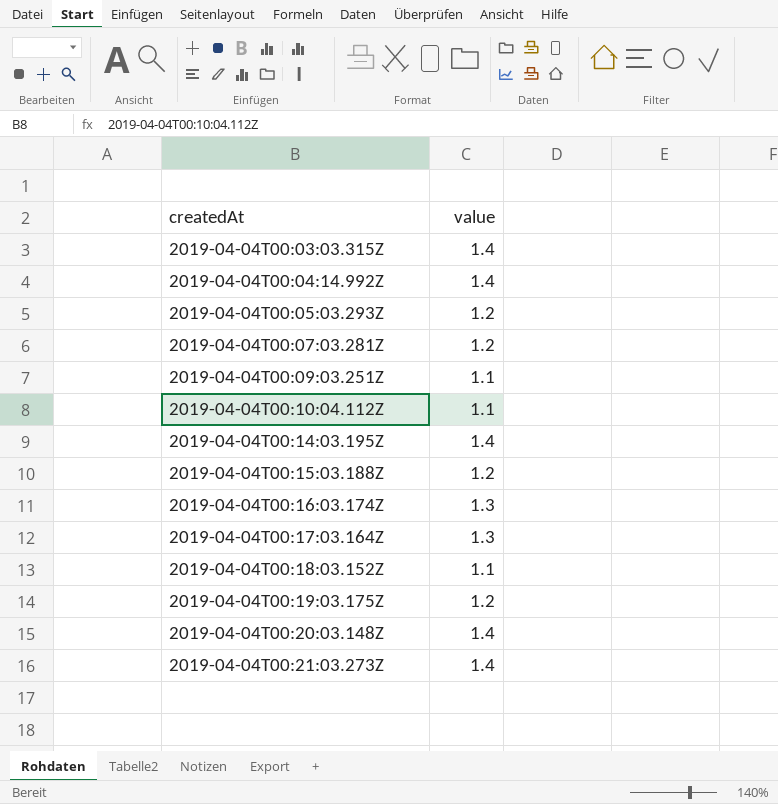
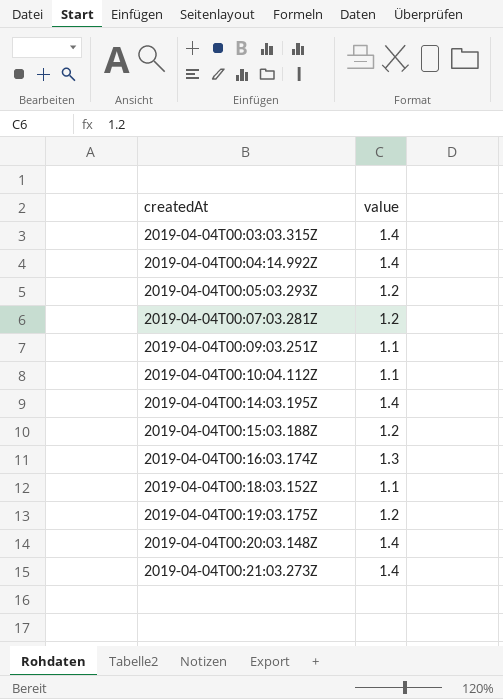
row 2019-04-04T00:17:03.164Z: 1.3 -> none

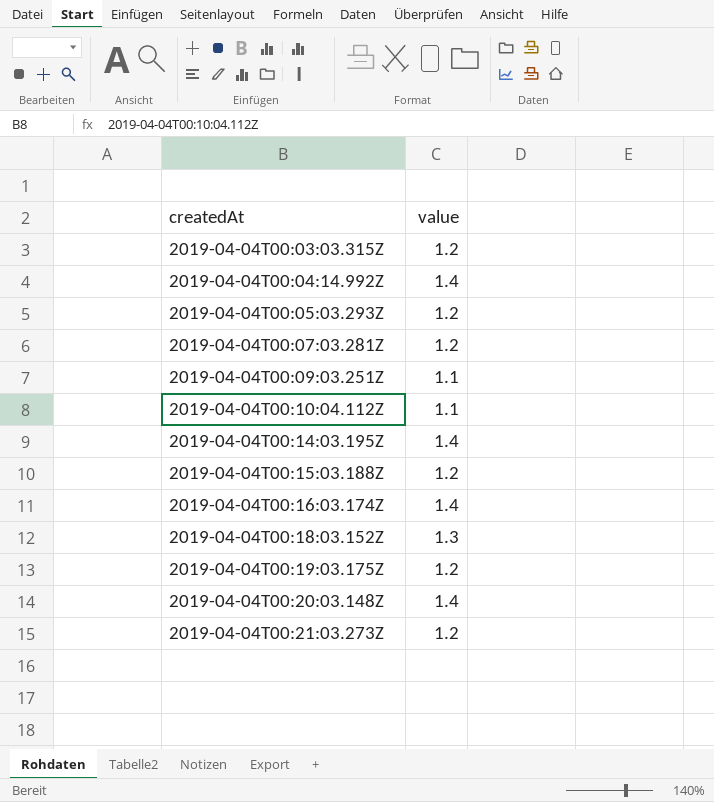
2019-04-04T00:03:03.315Z | value: 1.4 -> 1.2
2019-04-04T00:16:03.174Z | value: 1.3 -> 1.4
2019-04-04T00:18:03.152Z | value: 1.1 -> 1.3
2019-04-04T00:21:03.273Z | value: 1.4 -> 1.2

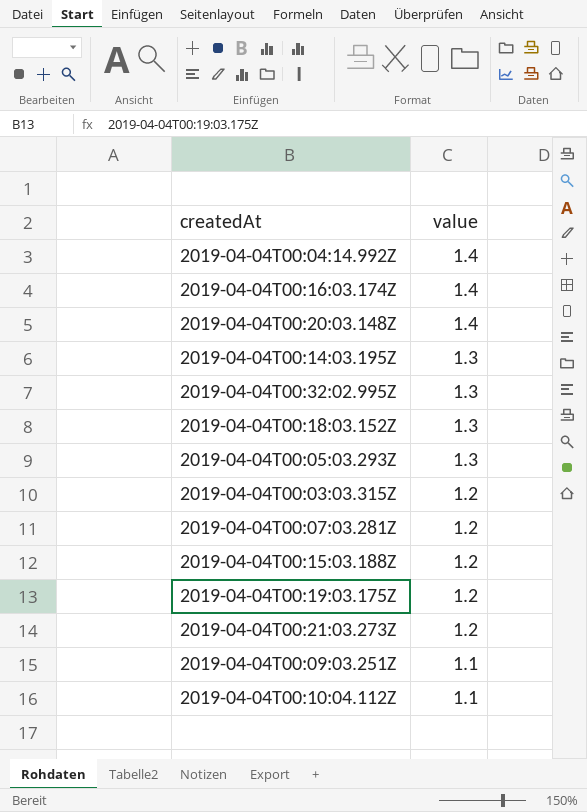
row order: createdAt ascending -> value descending
2019-04-04T00:14:03.195Z | value: 1.4 -> 1.3
row 2019-04-04T00:32:02.995Z: none -> 1.3
2019-04-04T00:05:03.293Z | value: 1.2 -> 1.3

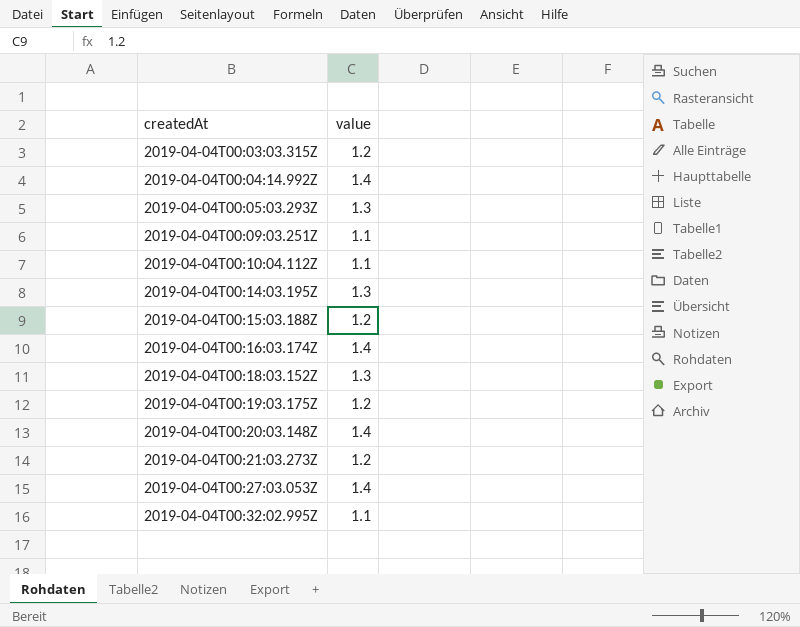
row order: value descending -> createdAt ascending
row 2019-04-04T00:07:03.281Z: 1.2 -> none
row 2019-04-04T00:27:03.053Z: none -> 1.4
2019-04-04T00:32:02.995Z | value: 1.3 -> 1.1

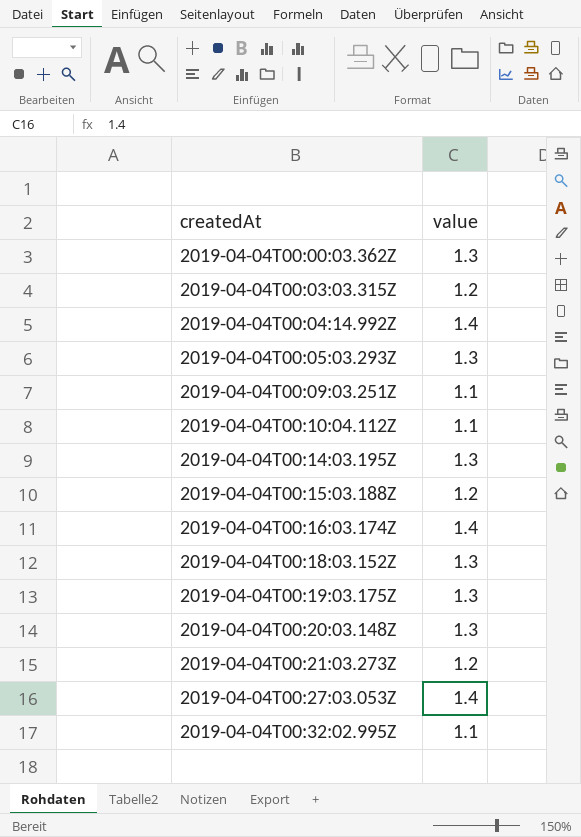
row 2019-04-04T00:00:03.362Z: none -> 1.3
2019-04-04T00:19:03.175Z | value: 1.2 -> 1.3
2019-04-04T00:20:03.148Z | value: 1.4 -> 1.3

